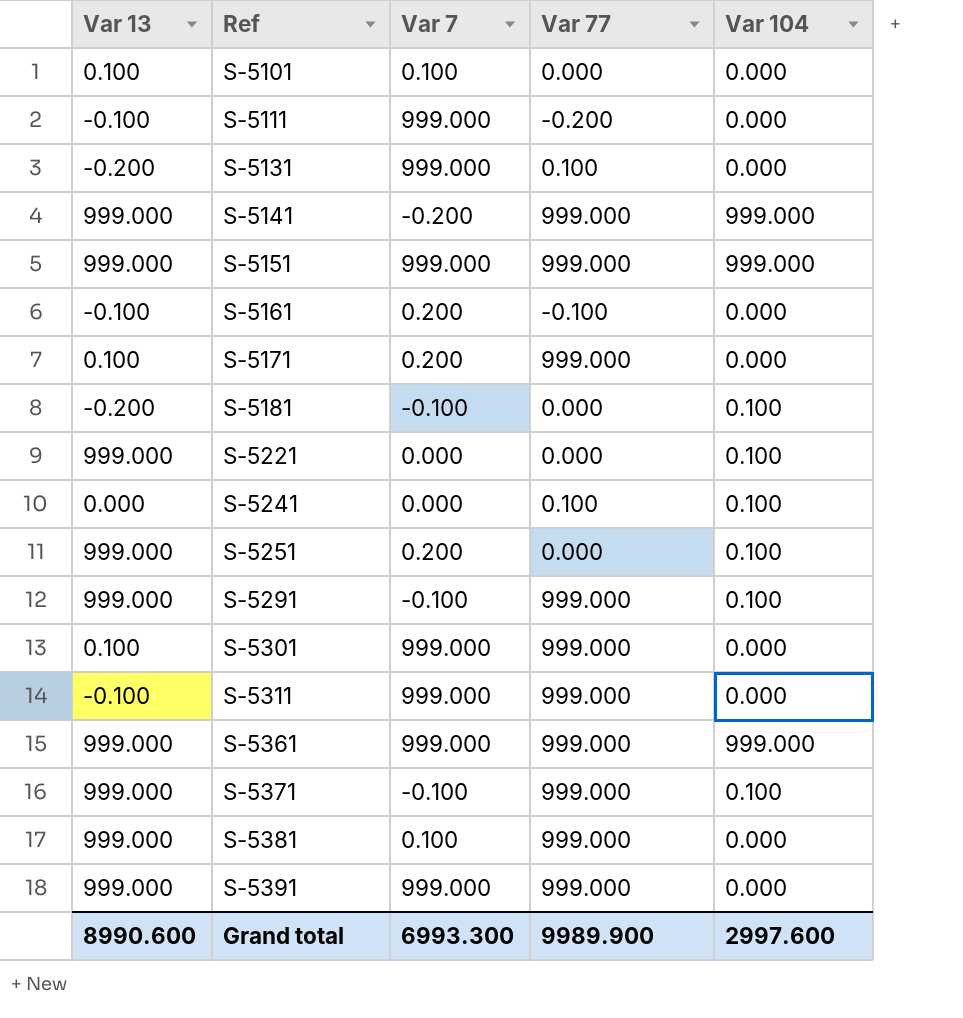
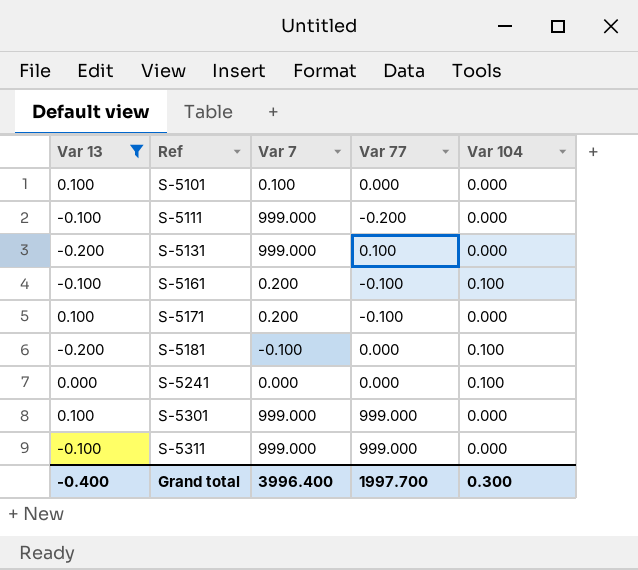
filter: none -> Var 13 != 999.000
S-5161 | Var 104: 0.000 -> 0.100
S-5171 | Var 77: 999.000 -> -0.100
S-5241 | Var 77: 0.100 -> 0.000
Grand total | Var 13: 8990.600 -> -0.400
Grand total | Var 7: 6993.300 -> 3996.400
Grand total | Var 77: 9989.900 -> 1997.700
Grand total | Var 104: 2997.600 -> 0.300

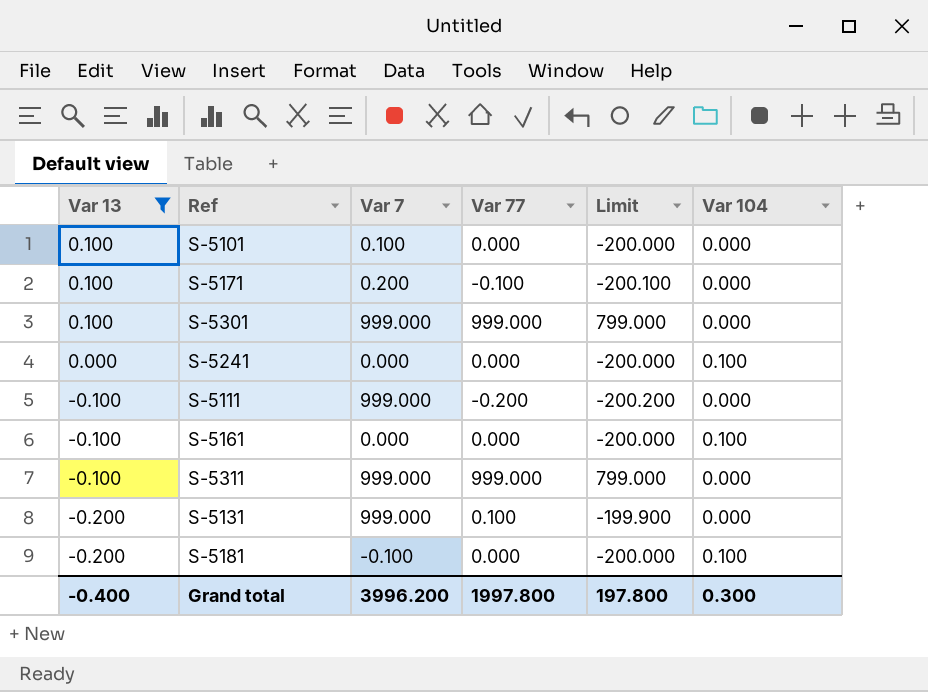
row order: Ref ascending -> Var 13 descending
column Limit | formula: none -> [Var 77] - 200
S-5161 | Var 7: 0.200 -> 0.000
S-5161 | Var 77: -0.100 -> 0.000
Grand total | Var 7: 3996.400 -> 3996.200
Grand total | Var 77: 1997.700 -> 1997.800

